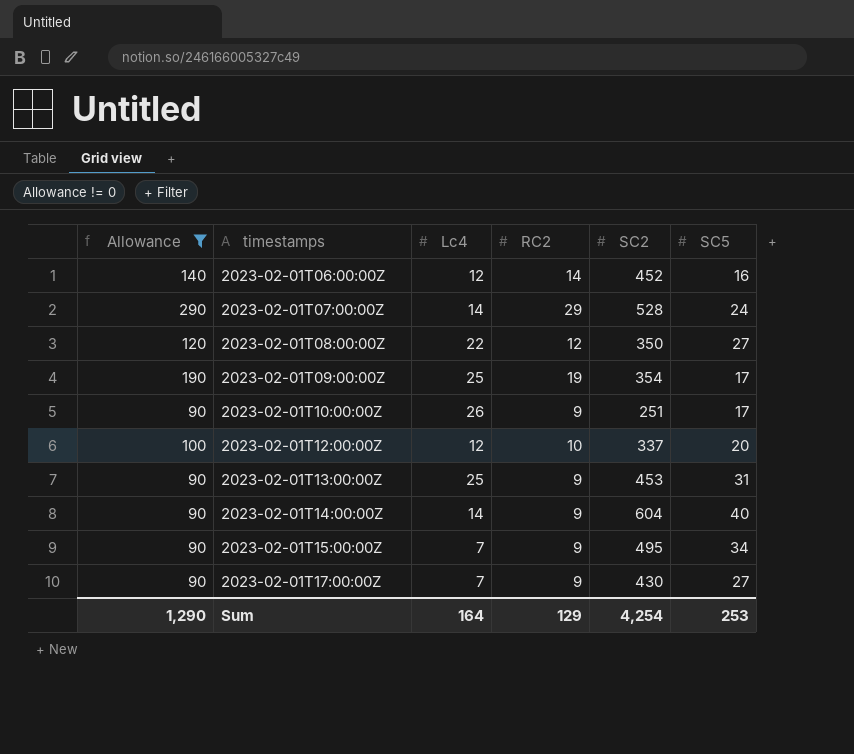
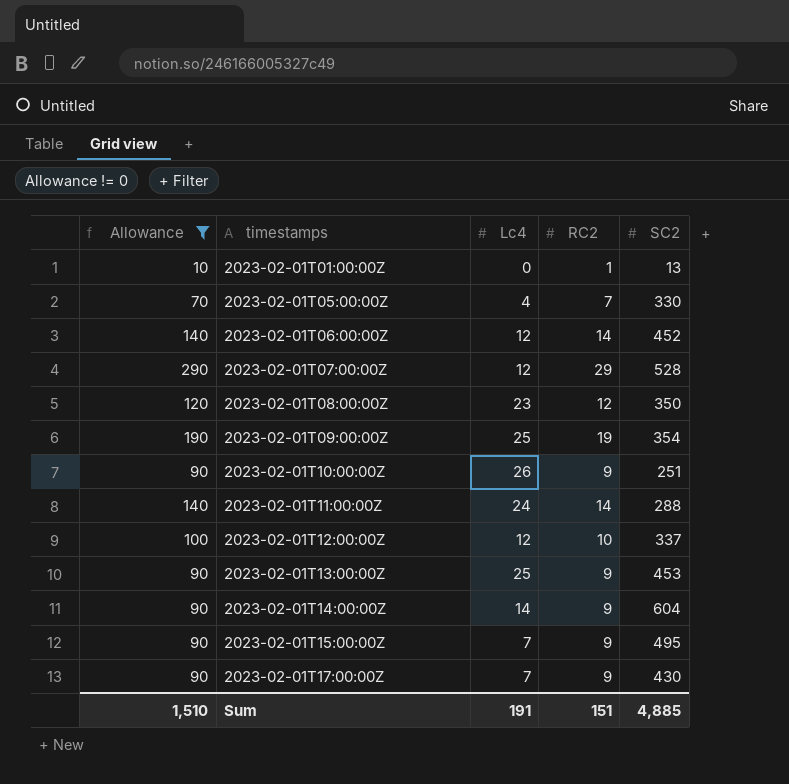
column SC5 | position: 6 -> none
row 2023-02-01T01:00:00Z: none -> 10 | 0 | 1 | 13
row 2023-02-01T05:00:00Z: none -> 70 | 4 | 7 | 330
2023-02-01T07:00:00Z | Lc4: 14 -> 12
2023-02-01T08:00:00Z | Lc4: 22 -> 23
row 2023-02-01T11:00:00Z: none -> 140 | 24 | 14 | 288
Sum | Allowance: 1,290 -> 1,510
Sum | Lc4: 164 -> 191
Sum | RC2: 129 -> 151
Sum | SC2: 4,254 -> 4,885

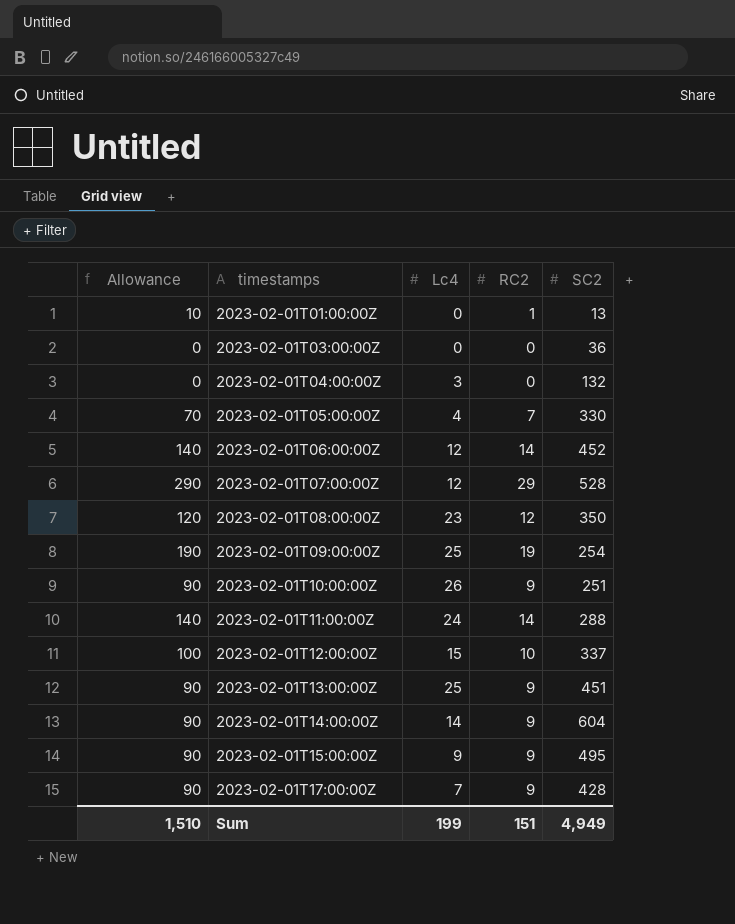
filter: Allowance != 0 -> none
2023-02-01T09:00:00Z | SC2: 354 -> 254
2023-02-01T12:00:00Z | Lc4: 12 -> 15
2023-02-01T13:00:00Z | SC2: 453 -> 451
2023-02-01T15:00:00Z | Lc4: 7 -> 9
2023-02-01T17:00:00Z | SC2: 430 -> 428
Sum | Lc4: 191 -> 199
Sum | SC2: 4,885 -> 4,949

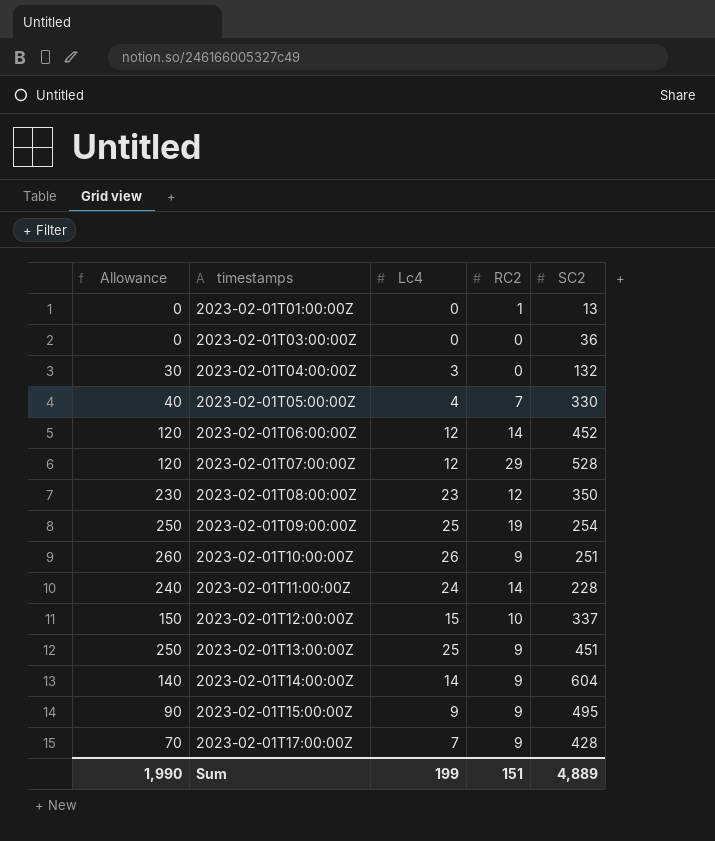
column Allowance | formula: [RC2] * 10 -> [Lc4] * 10
2023-02-01T11:00:00Z | SC2: 288 -> 228
Sum | Allowance: 1,510 -> 1,990
Sum | SC2: 4,949 -> 4,889

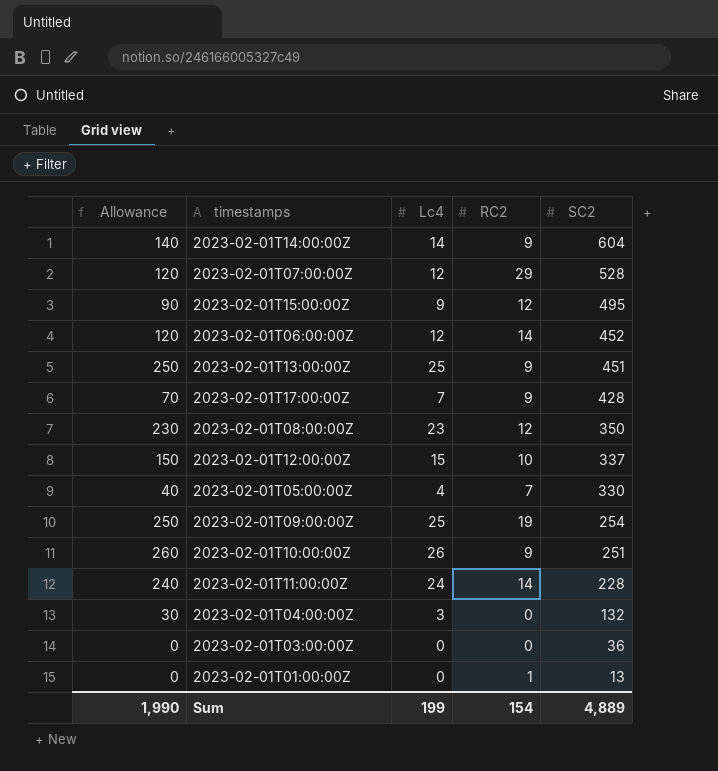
row order: timestamps ascending -> SC2 descending
2023-02-01T15:00:00Z | RC2: 9 -> 12
Sum | RC2: 151 -> 154

